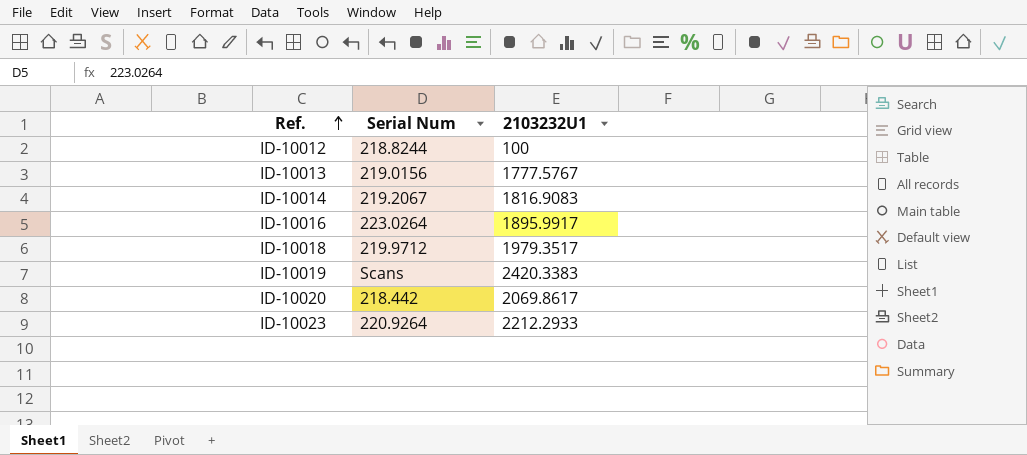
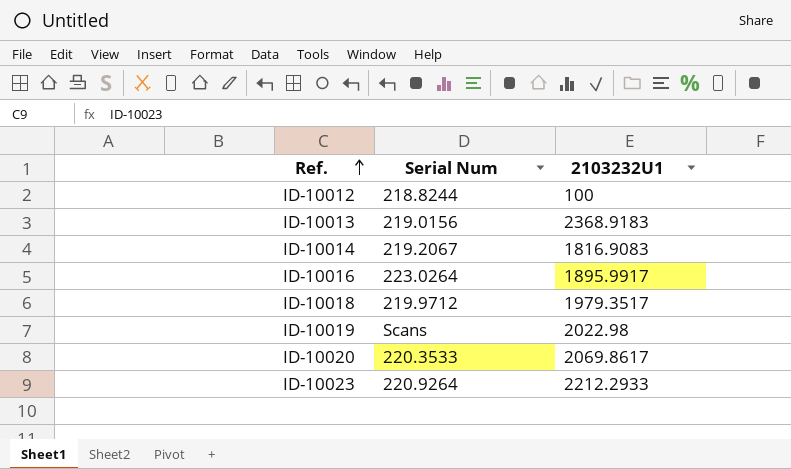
ID-10013 | 2103232U1: 1777.5767 -> 2368.9183
ID-10019 | 2103232U1: 2420.3383 -> 2022.98
ID-10020 | Serial Num: 218.442 -> 220.3533

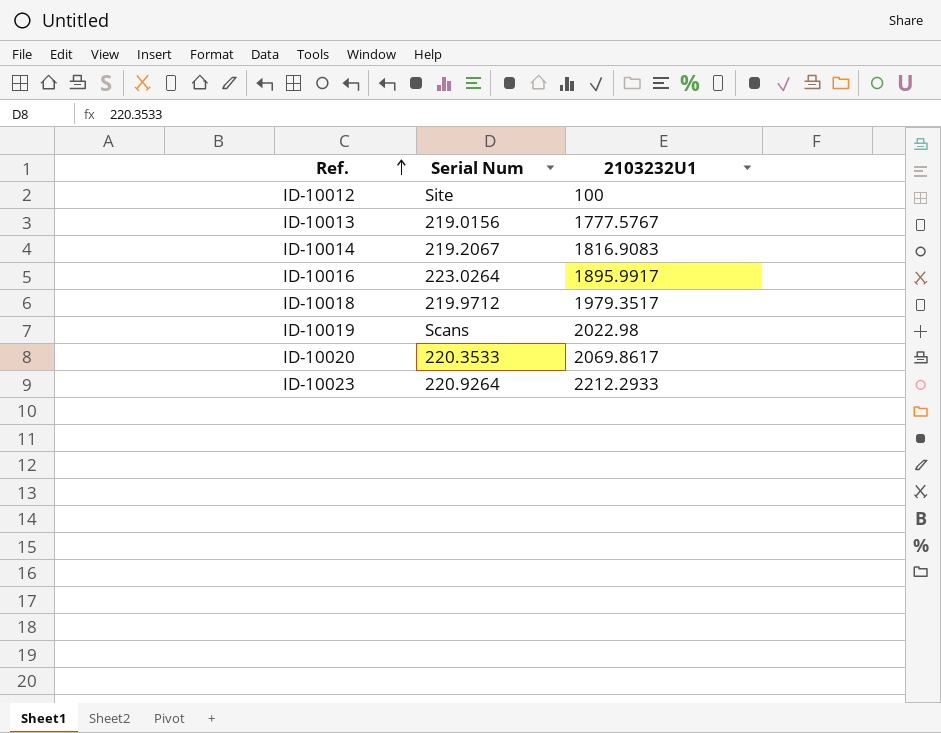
ID-10012 | Serial Num: 218.8244 -> Site
ID-10013 | 2103232U1: 2368.9183 -> 1777.5767

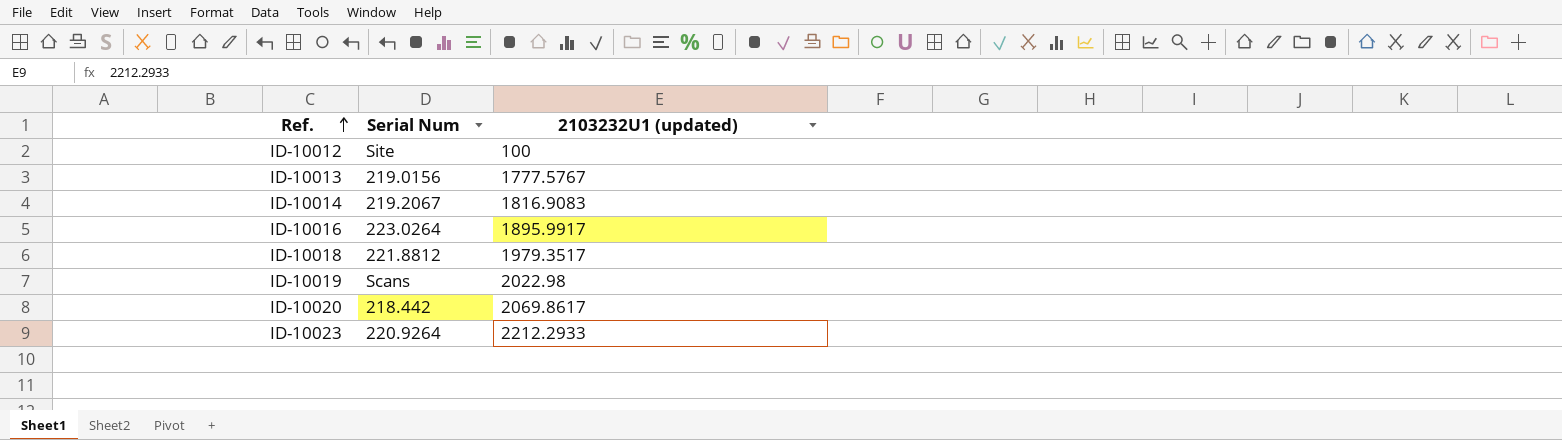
column name: 2103232U1 -> 2103232U1 (updated)
ID-10018 | Serial Num: 219.9712 -> 221.8812
ID-10020 | Serial Num: 220.3533 -> 218.442

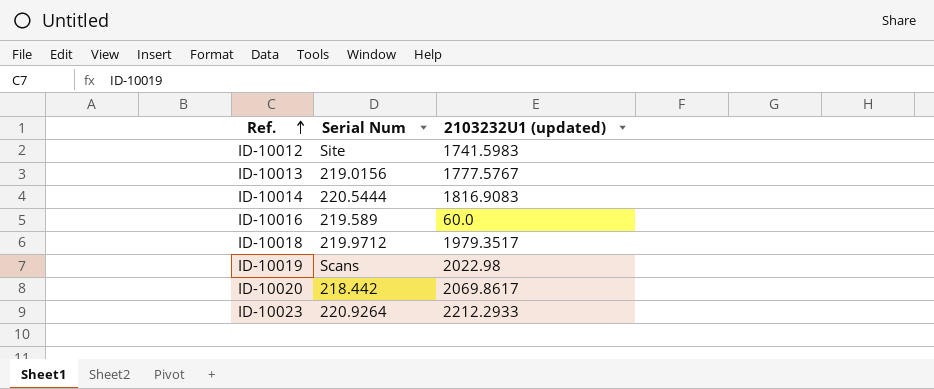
ID-10012 | 2103232U1 (updated): 100 -> 1741.5983
ID-10014 | Serial Num: 219.2067 -> 220.5444
ID-10016 | Serial Num: 223.0264 -> 219.589
ID-10016 | 2103232U1 (updated): 1895.9917 -> 60.0
ID-10018 | Serial Num: 221.8812 -> 219.9712

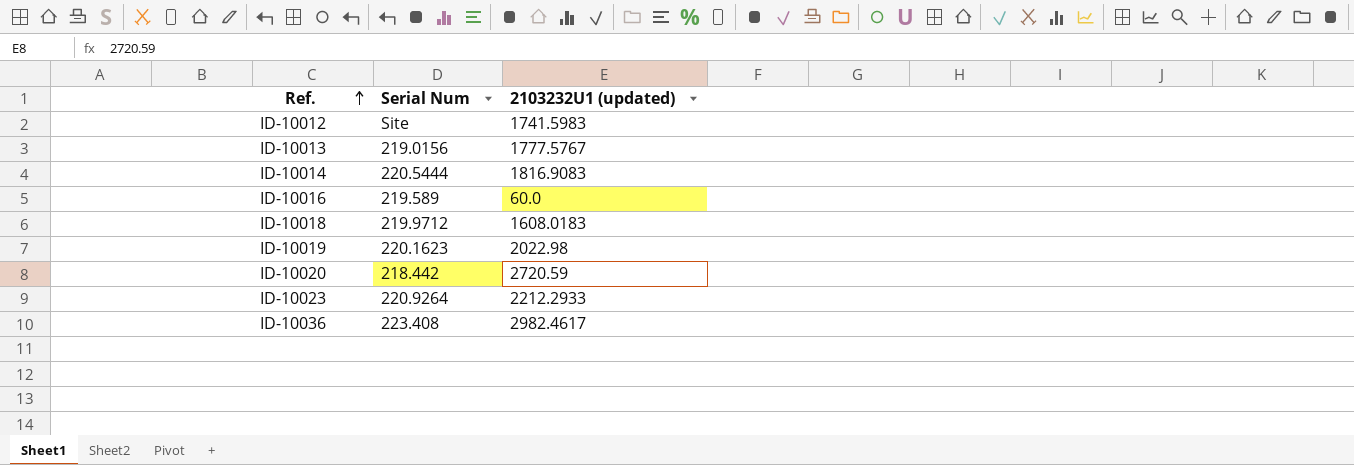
ID-10018 | 2103232U1 (updated): 1979.3517 -> 1608.0183
ID-10019 | Serial Num: Scans -> 220.1623
ID-10020 | 2103232U1 (updated): 2069.8617 -> 2720.59
row ID-10036: none -> 223.408 | 2982.4617

